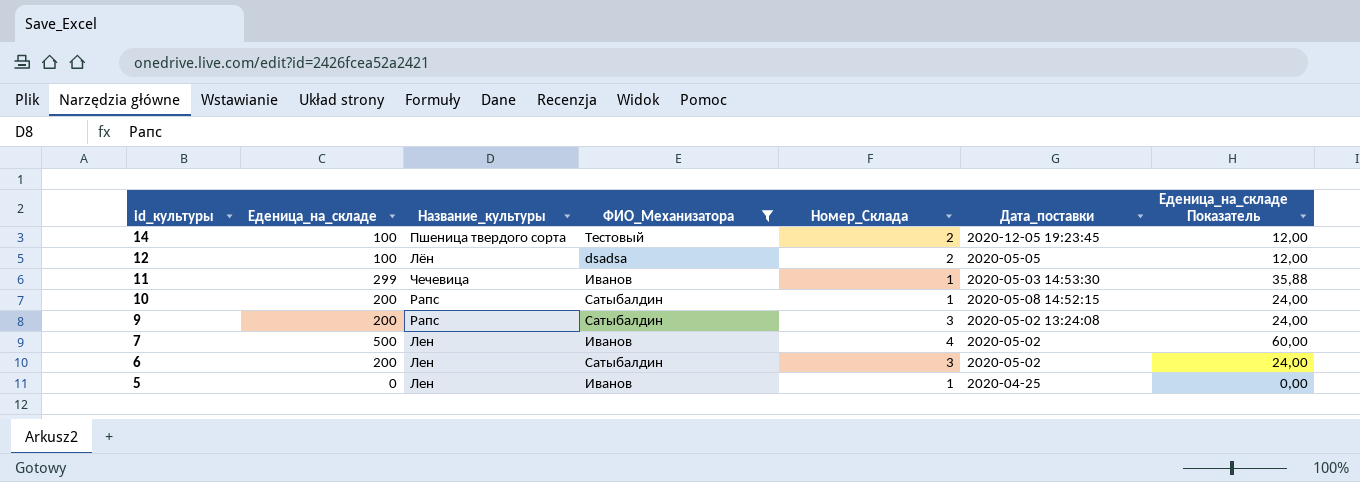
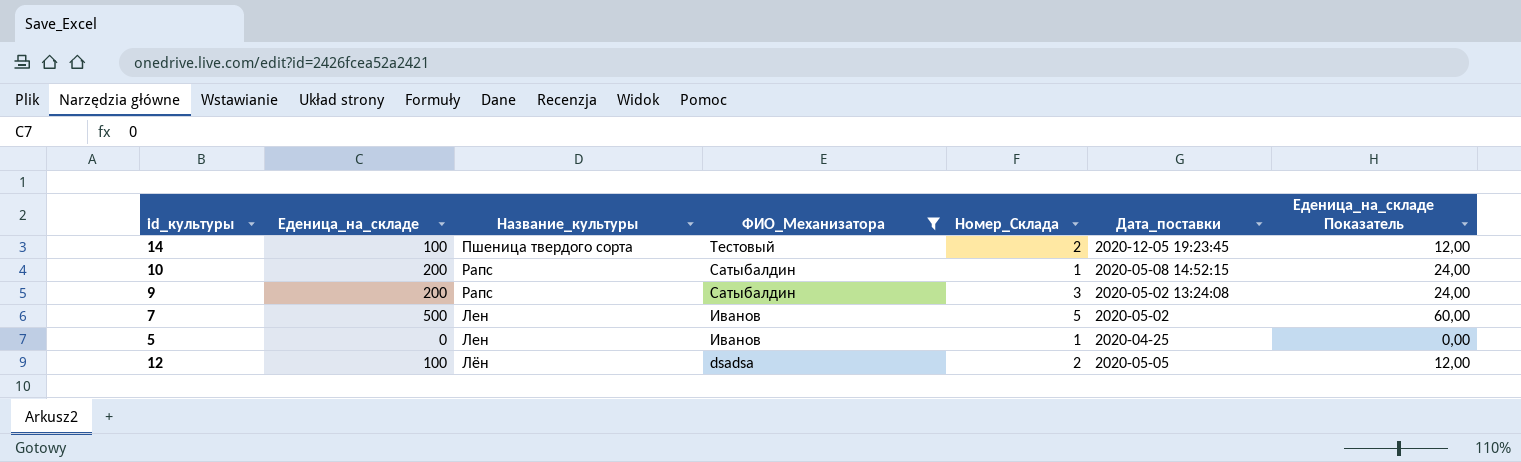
row order: id_культуры descending -> ФИО_Механизатора descending
row 11: 299 | Чечевица | Иванов | 1 | 2020-05-03 14:53:30 | 35,88 -> none
row 6: 200 | Лен | Сатыбалдин | 3 | 2020-05-02 | 24,00 -> none
7 | Номер_Склада: 4 -> 5

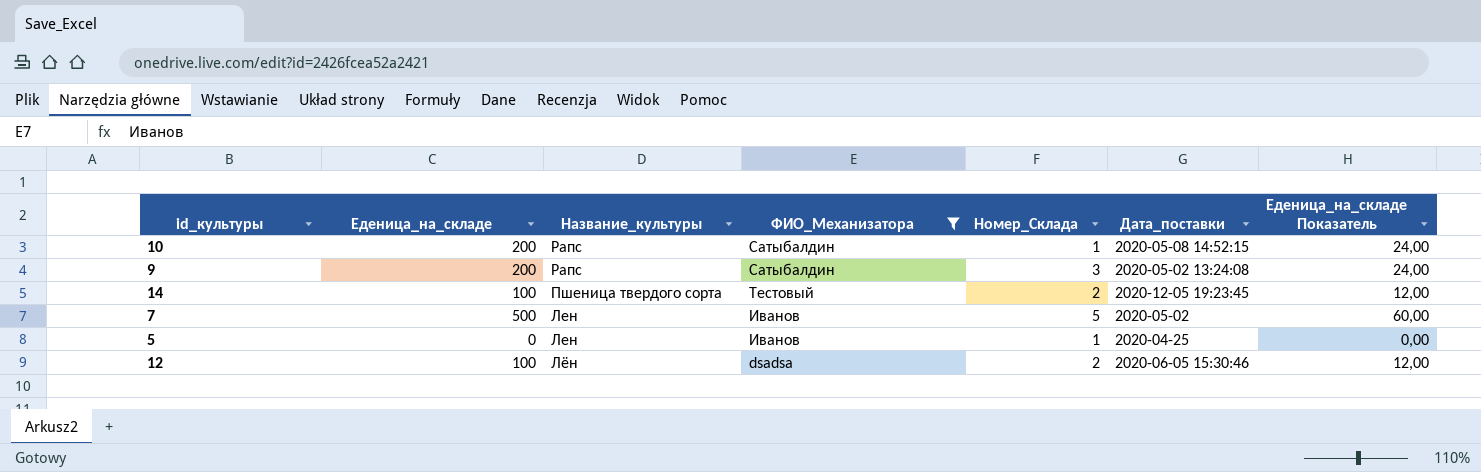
row order: ФИО_Механизатора descending -> Название_культуры descending
12 | Дата_поставки: 2020-05-05 -> 2020-06-05 15:30:46

